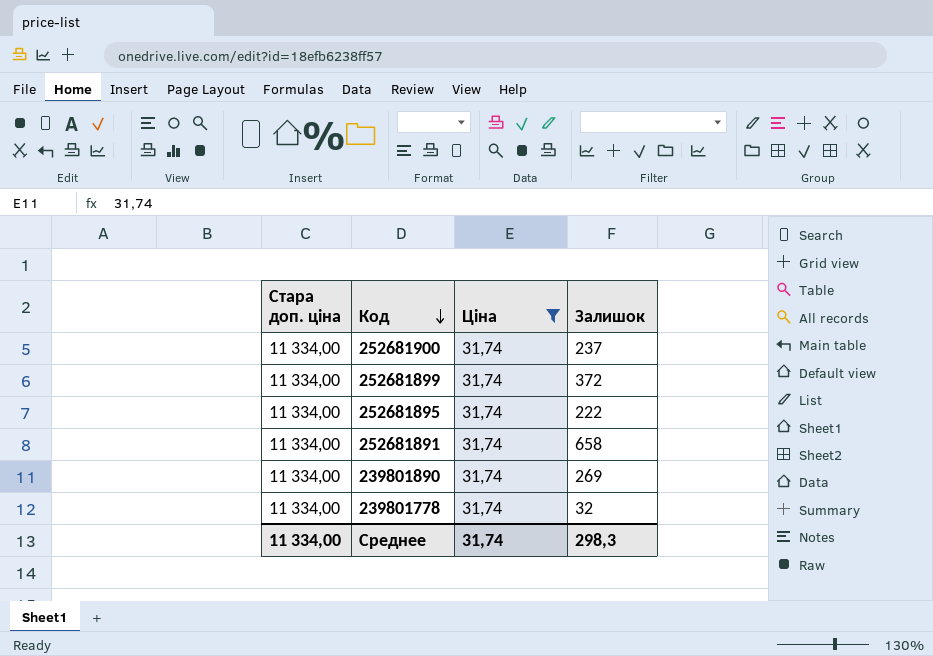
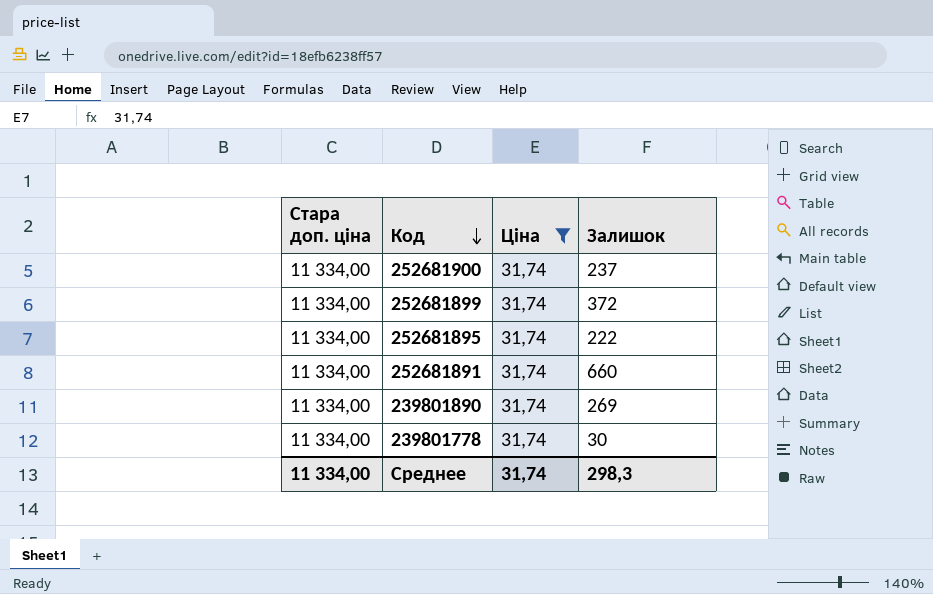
252681891 | Залишок: 658 -> 660
239801778 | Залишок: 32 -> 30

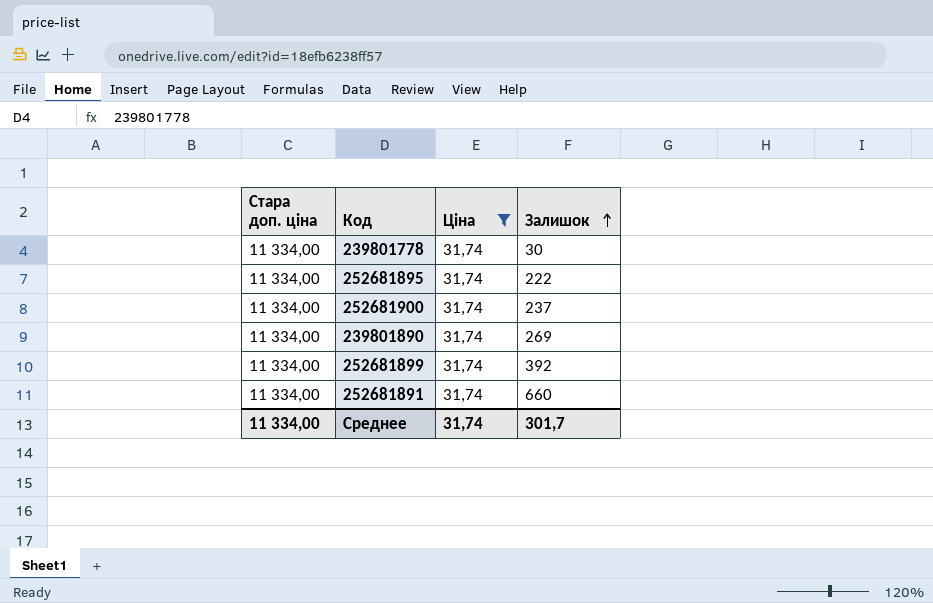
row order: Код descending -> Залишок ascending
252681899 | Залишок: 372 -> 392
Среднее | Залишок: 298,3 -> 301,7

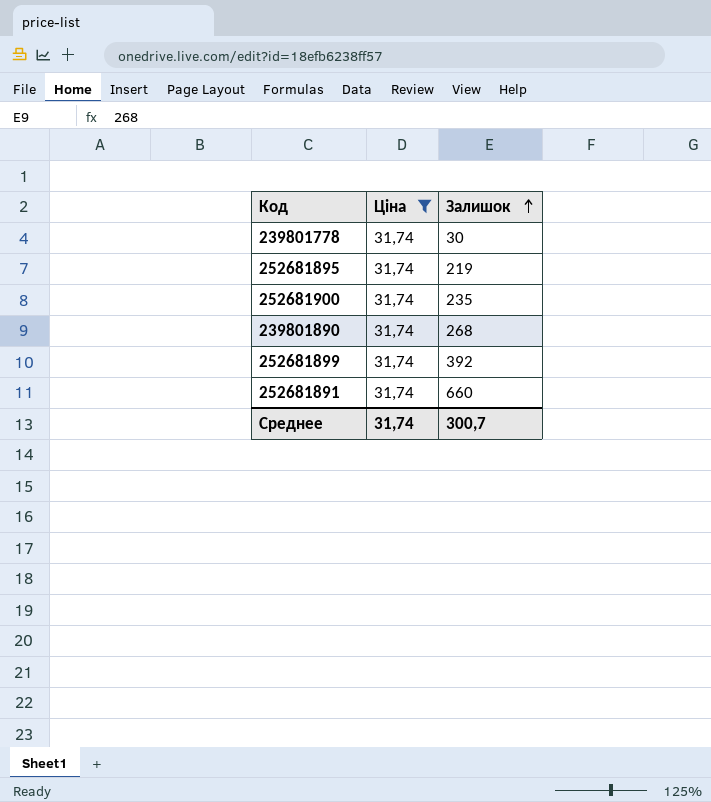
column Стара доп. ціна | position: 1 -> none
252681895 | Залишок: 222 -> 219
252681900 | Залишок: 237 -> 235
239801890 | Залишок: 269 -> 268
Среднее | Залишок: 301,7 -> 300,7

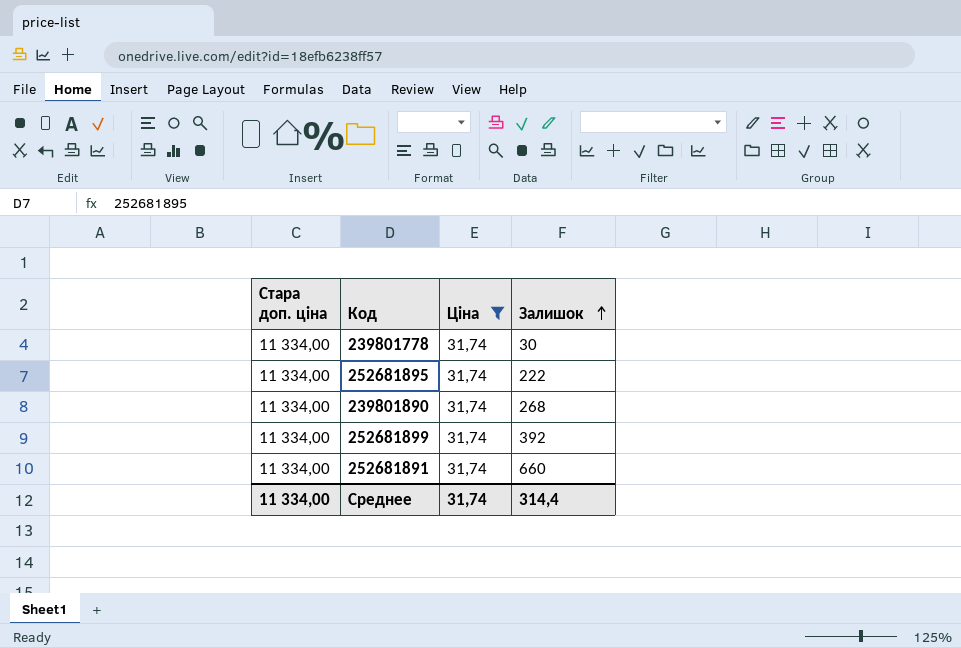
column Стара доп. ціна | position: none -> 1
row 252681900: 31,74 | 235 -> none
252681895 | Залишок: 219 -> 222
Среднее | Залишок: 300,7 -> 314,4

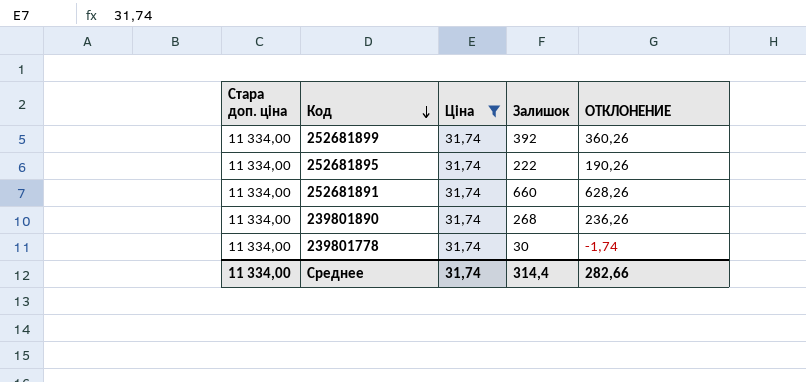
row order: Залишок ascending -> Код descending
column ОТКЛОНЕНИЕ | formula: none -> [Залишок] - [Ціна]

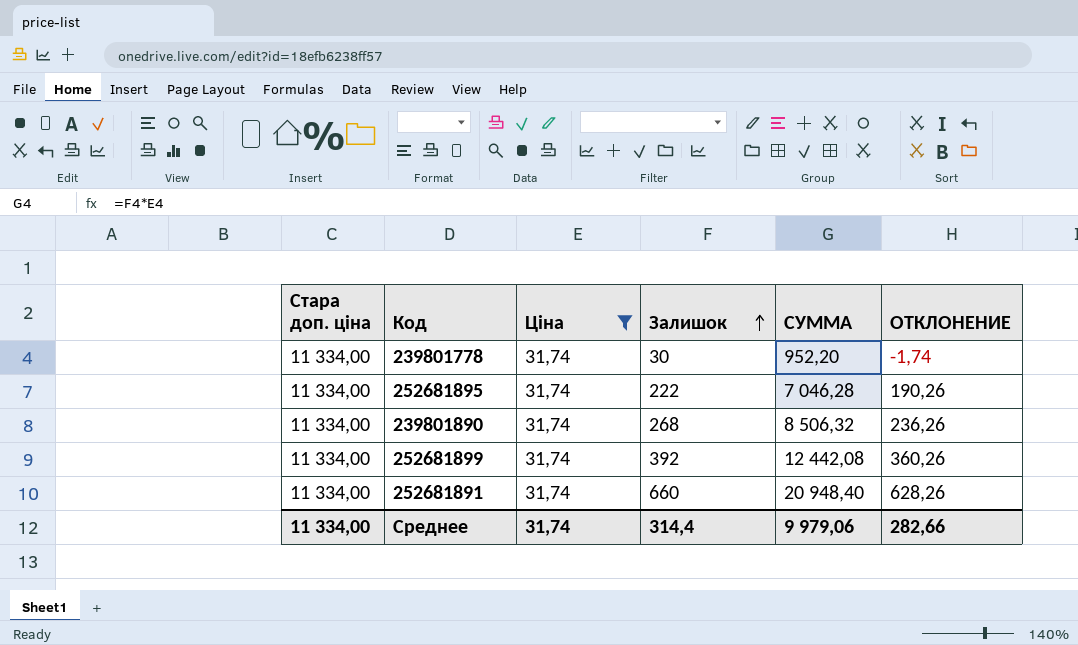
row order: Код descending -> Залишок ascending
column СУММА | formula: none -> [Ціна] * [Залишок]

